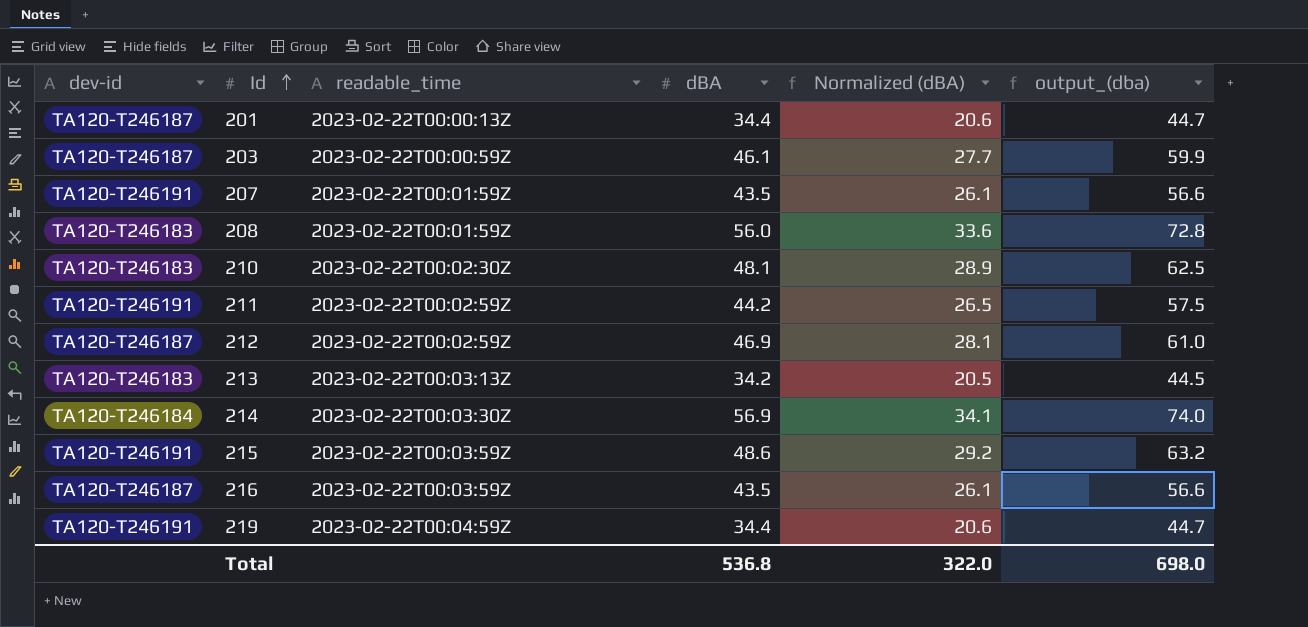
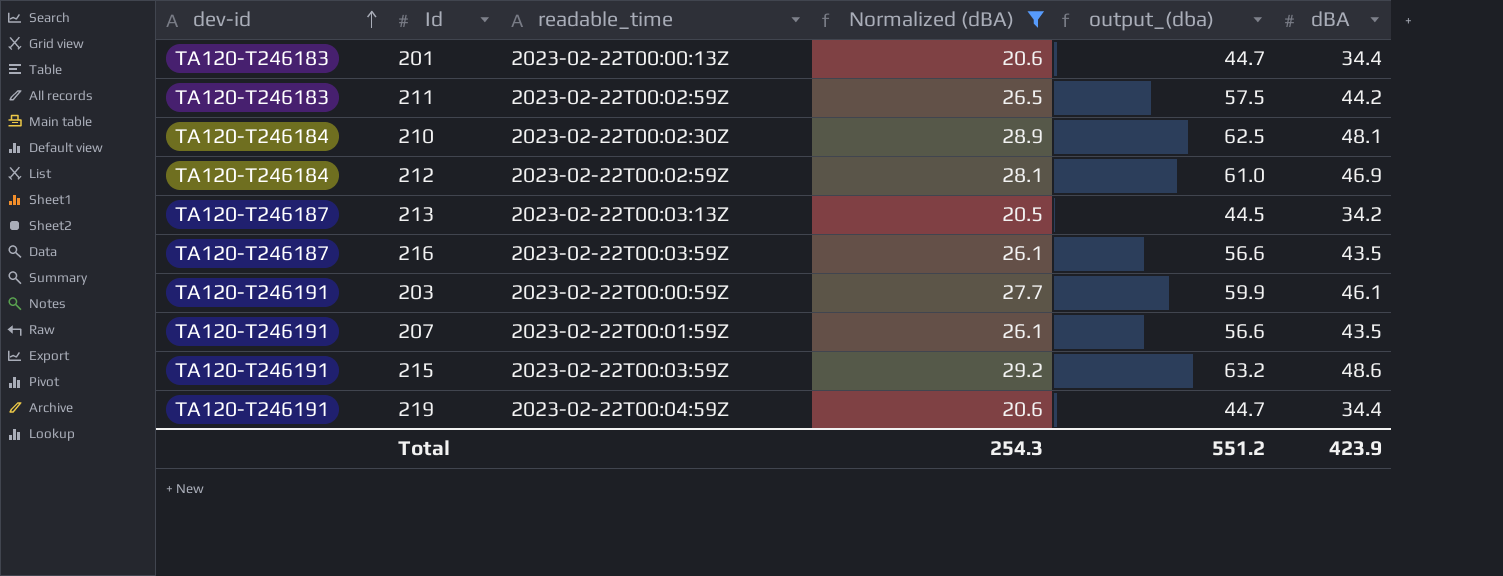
filter: none -> Normalized (dBA) <= 29.2
row order: Id ascending -> dev-id ascending
column dBA | position: 4 -> 6
201 | dev-id: TA120-T246187 -> TA120-T246183
211 | dev-id: TA120-T246191 -> TA120-T246183
210 | dev-id: TA120-T246183 -> TA120-T246184
212 | dev-id: TA120-T246187 -> TA120-T246184
213 | dev-id: TA120-T246183 -> TA120-T246187
203 | dev-id: TA120-T246187 -> TA120-T246191
Total | Normalized (dBA): 322.0 -> 254.3
Total | output_(dba): 698.0 -> 551.2
Total | dBA: 536.8 -> 423.9

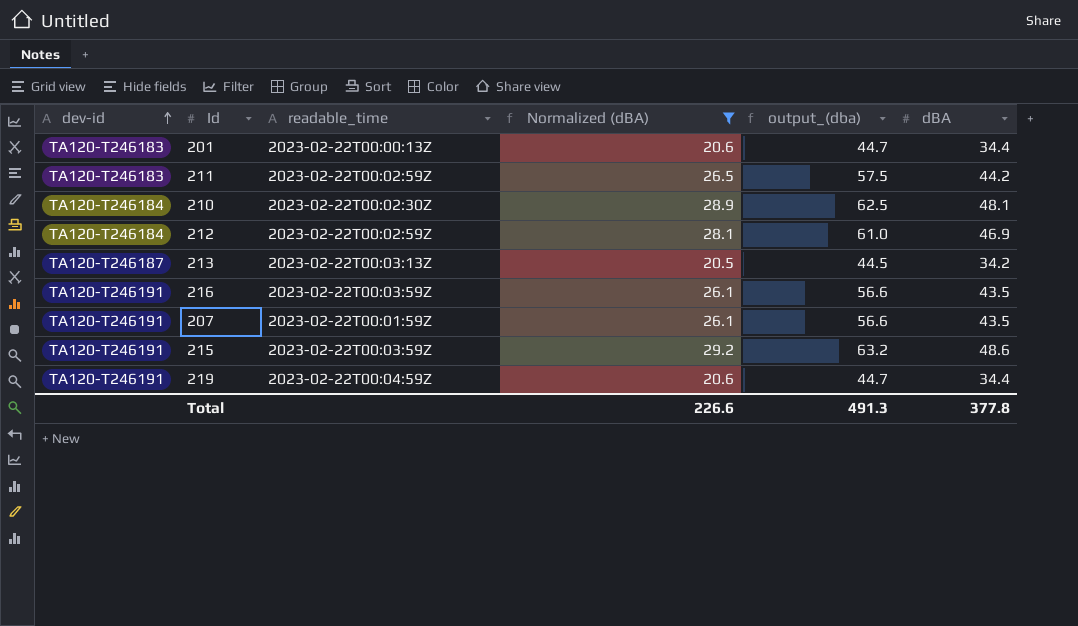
row 203: TA120-T246191 | 2023-02-22T00:00:59Z | 27.7 | 59.9 | 46.1 -> none
216 | dev-id: TA120-T246187 -> TA120-T246191
Total | Normalized (dBA): 254.3 -> 226.6
Total | output_(dba): 551.2 -> 491.3
Total | dBA: 423.9 -> 377.8

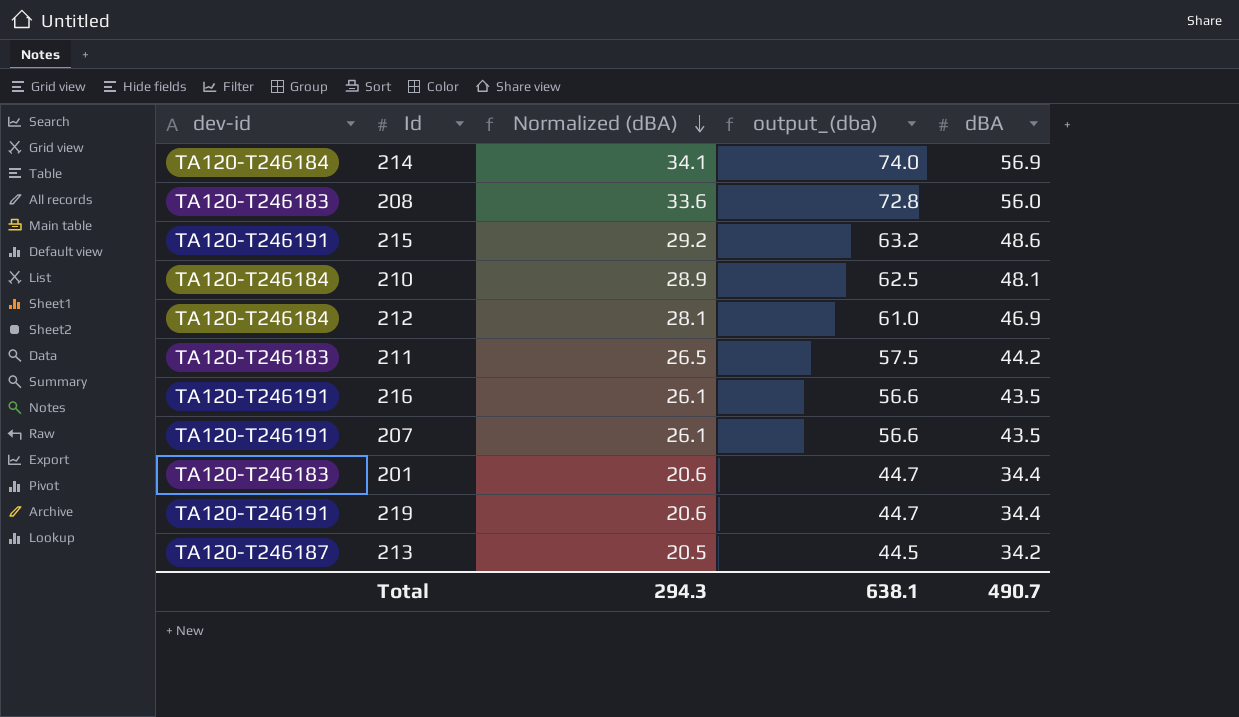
filter: Normalized (dBA) <= 29.2 -> none
row order: dev-id ascending -> Normalized (dBA) descending
column readable_time | position: 3 -> none
Total | Normalized (dBA): 226.6 -> 294.3
Total | output_(dba): 491.3 -> 638.1
Total | dBA: 377.8 -> 490.7

